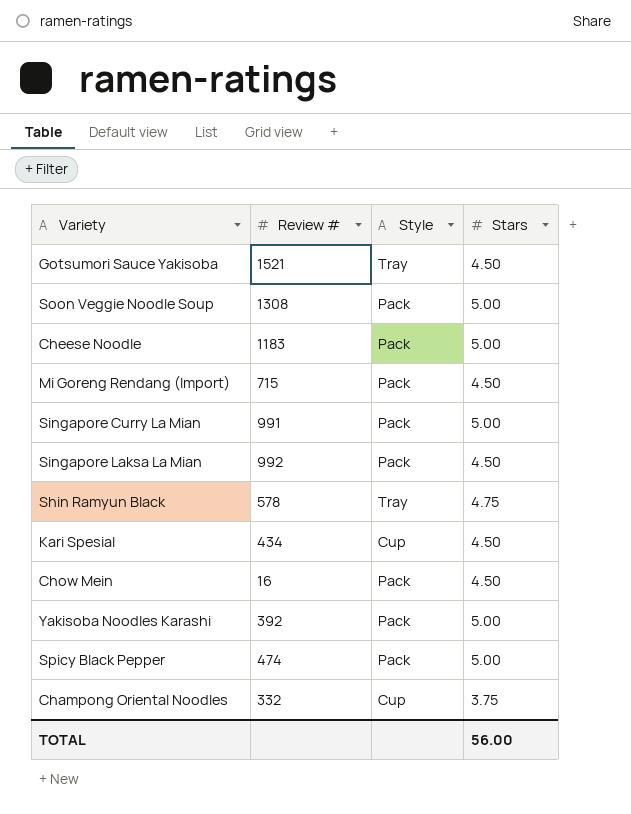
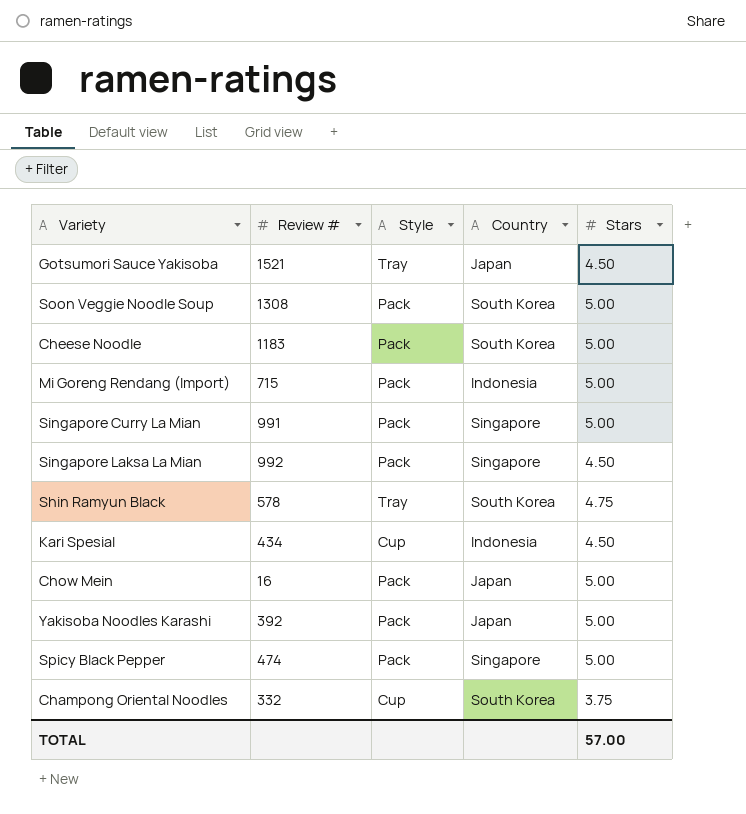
column Country | position: none -> 4
Mi Goreng Rendang (Import) | Stars: 4.50 -> 5.00
Chow Mein | Stars: 4.50 -> 5.00
TOTAL | Stars: 56.00 -> 57.00

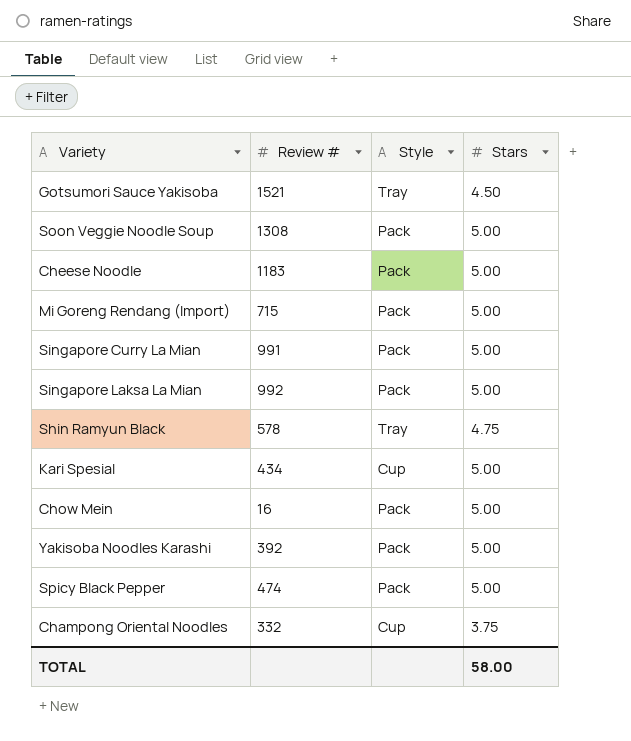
column Country | position: 4 -> none
Singapore Laksa La Mian | Stars: 4.50 -> 5.00
Kari Spesial | Stars: 4.50 -> 5.00
TOTAL | Stars: 57.00 -> 58.00

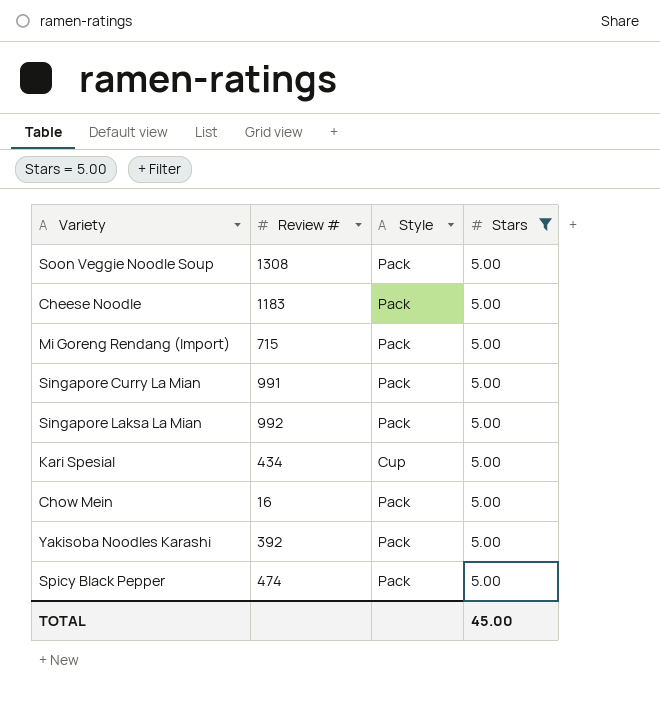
filter: none -> Stars = 5.00
TOTAL | Stars: 58.00 -> 45.00

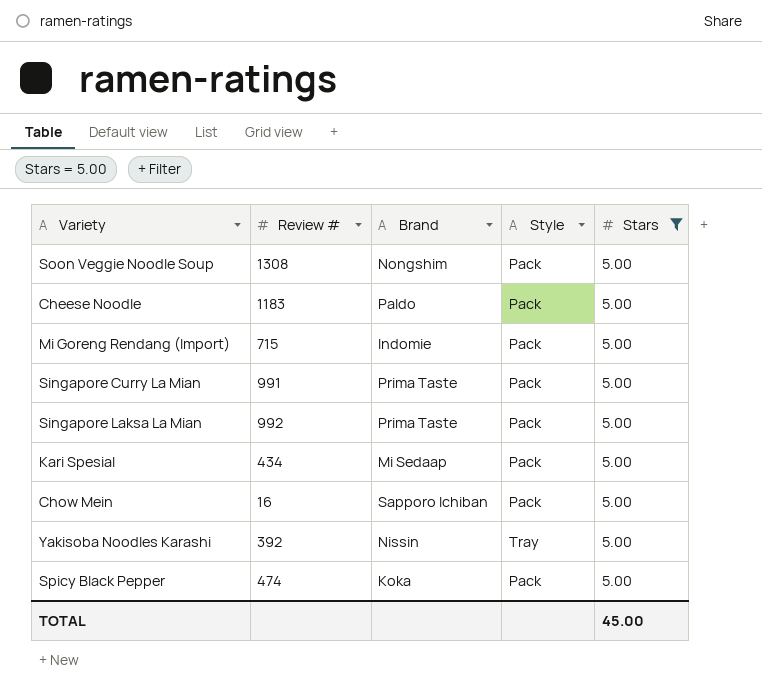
column Brand | position: none -> 3
Kari Spesial | Style: Cup -> Pack
Yakisoba Noodles Karashi | Style: Pack -> Tray

